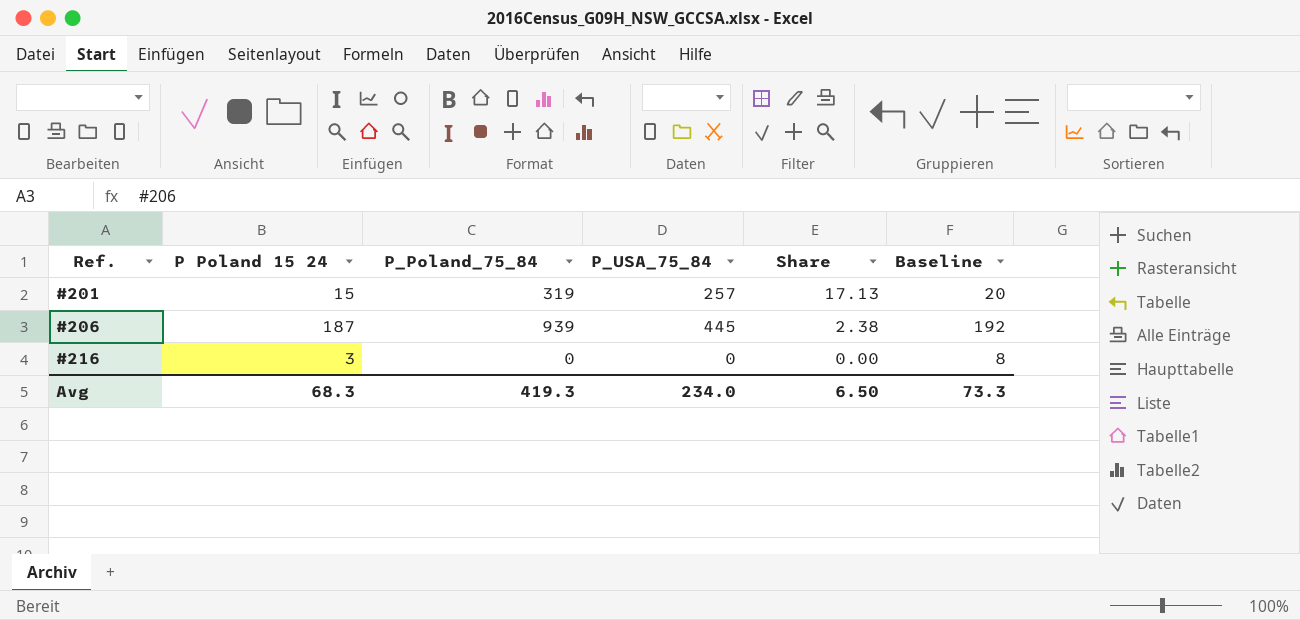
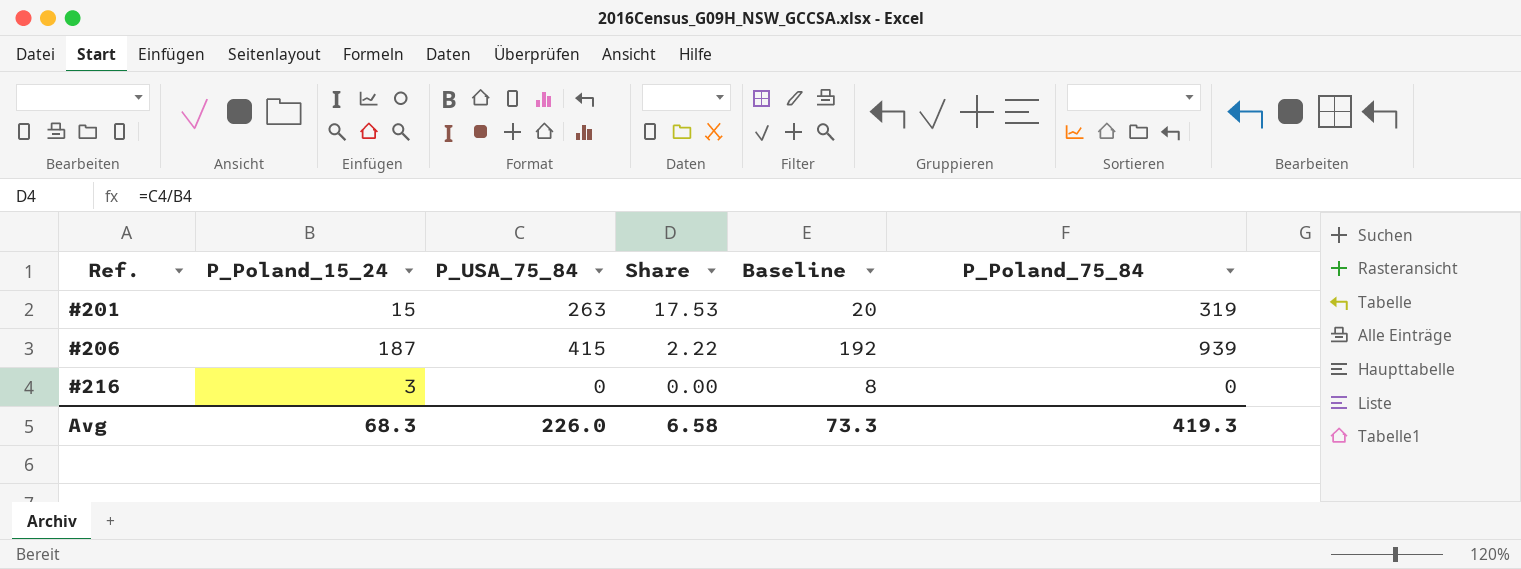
column name: P Poland 15 24 -> P_Poland_15_24
column P_Poland_75_84 | position: 3 -> 6
#201 | P_USA_75_84: 257 -> 263
#201 | Share: 17.13 -> 17.53
#206 | P_USA_75_84: 445 -> 415
#206 | Share: 2.38 -> 2.22
Avg | P_USA_75_84: 234.0 -> 226.0
Avg | Share: 6.50 -> 6.58

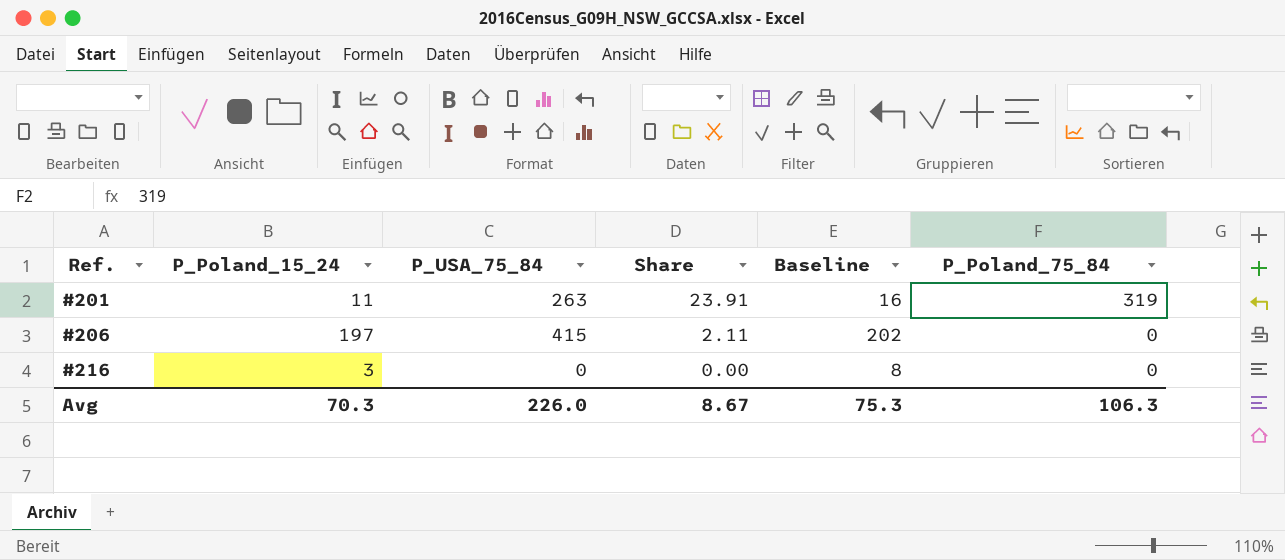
#201 | P_Poland_15_24: 15 -> 11
#201 | Share: 17.53 -> 23.91
#201 | Baseline: 20 -> 16
#206 | P_Poland_15_24: 187 -> 197
#206 | Share: 2.22 -> 2.11
#206 | Baseline: 192 -> 202
#206 | P_Poland_75_84: 939 -> 0
Avg | P_Poland_15_24: 68.3 -> 70.3
Avg | Share: 6.58 -> 8.67
Avg | Baseline: 73.3 -> 75.3
Avg | P_Poland_75_84: 419.3 -> 106.3

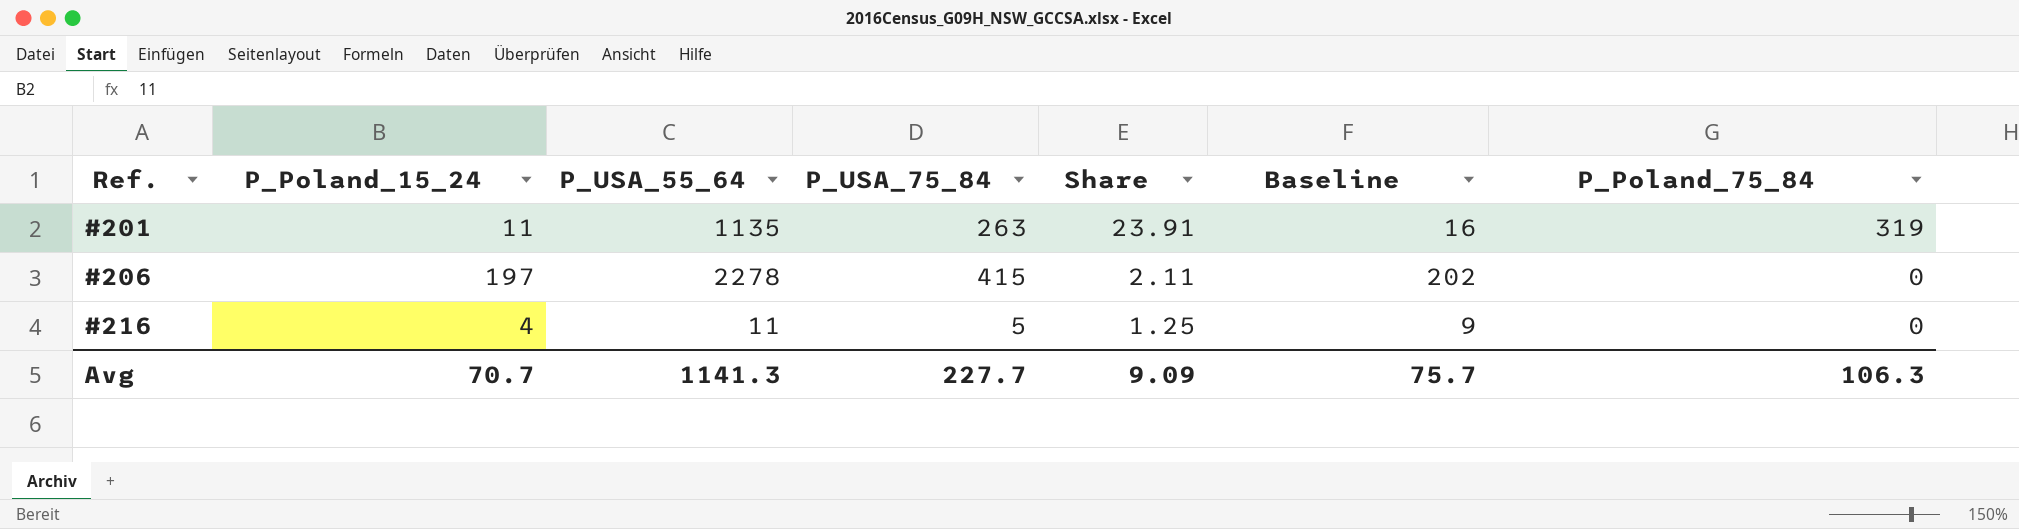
column P_USA_55_64 | position: none -> 3
#216 | P_Poland_15_24: 3 -> 4
#216 | P_USA_75_84: 0 -> 5
#216 | Share: 0.00 -> 1.25
#216 | Baseline: 8 -> 9
Avg | P_Poland_15_24: 70.3 -> 70.7
Avg | P_USA_75_84: 226.0 -> 227.7
Avg | Share: 8.67 -> 9.09
Avg | Baseline: 75.3 -> 75.7

